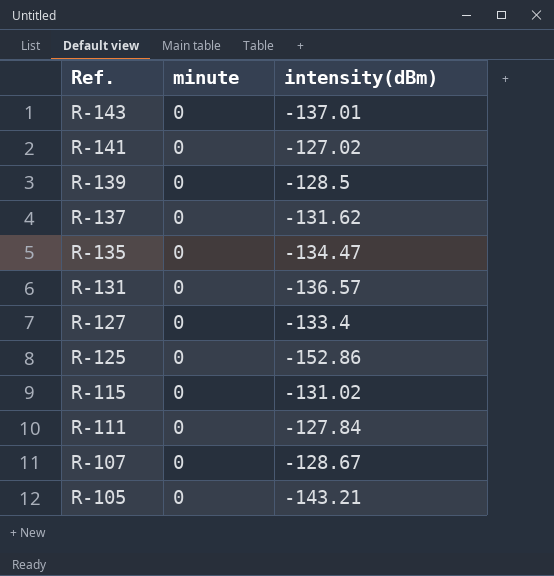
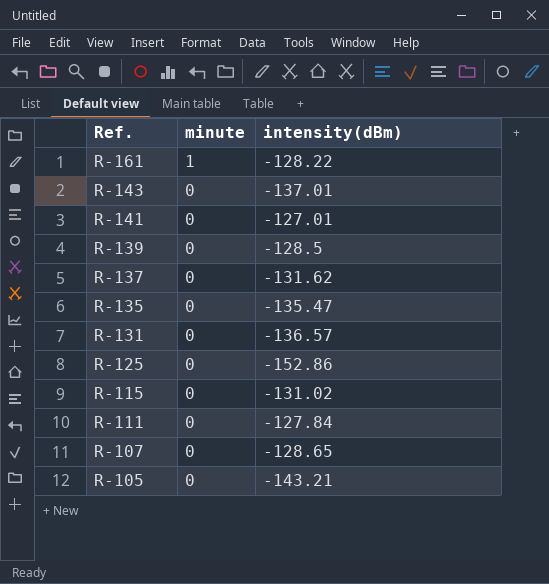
row R-127: 0 | -133.4 -> none
row R-161: none -> 1 | -128.22
R-141 | intensity(dBm): -127.02 -> -127.01
R-135 | intensity(dBm): -134.47 -> -135.47
R-107 | intensity(dBm): -128.67 -> -128.65

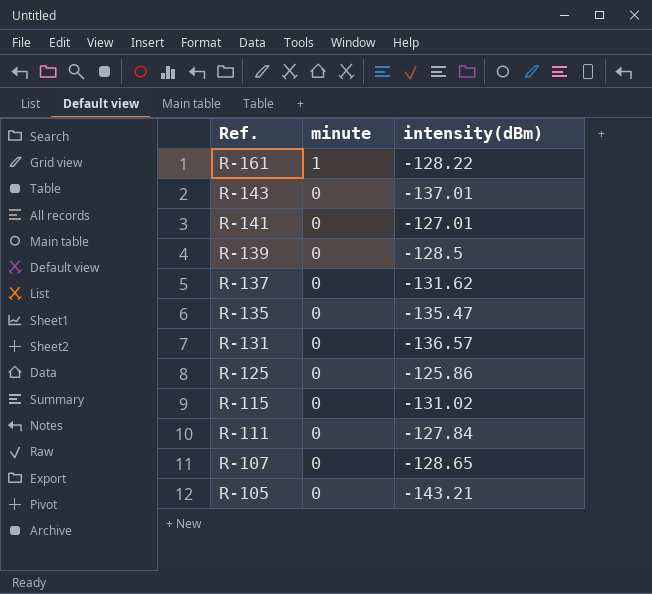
R-125 | intensity(dBm): -152.86 -> -125.86

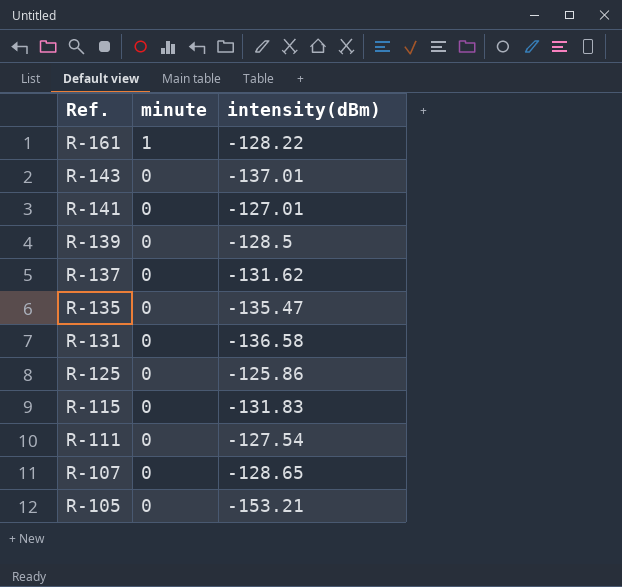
R-131 | intensity(dBm): -136.57 -> -136.58
R-115 | intensity(dBm): -131.02 -> -131.83
R-111 | intensity(dBm): -127.84 -> -127.54
R-105 | intensity(dBm): -143.21 -> -153.21

